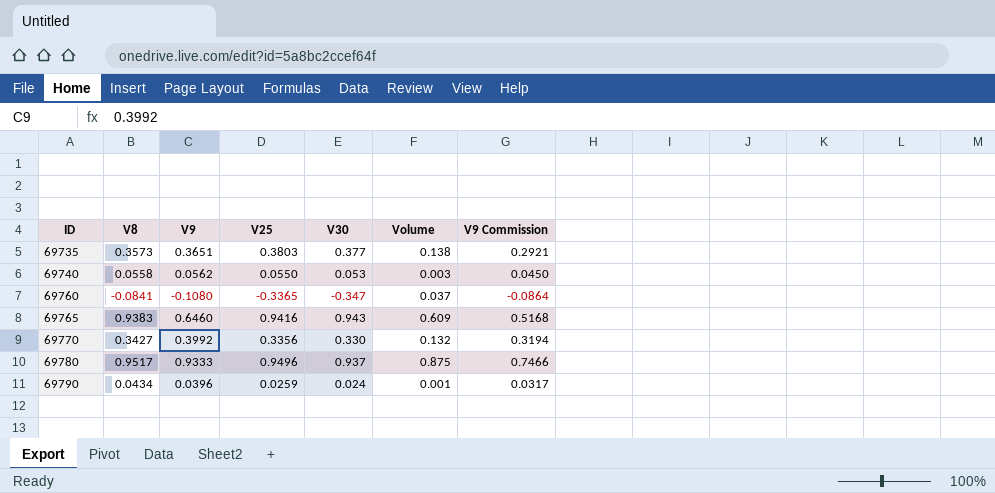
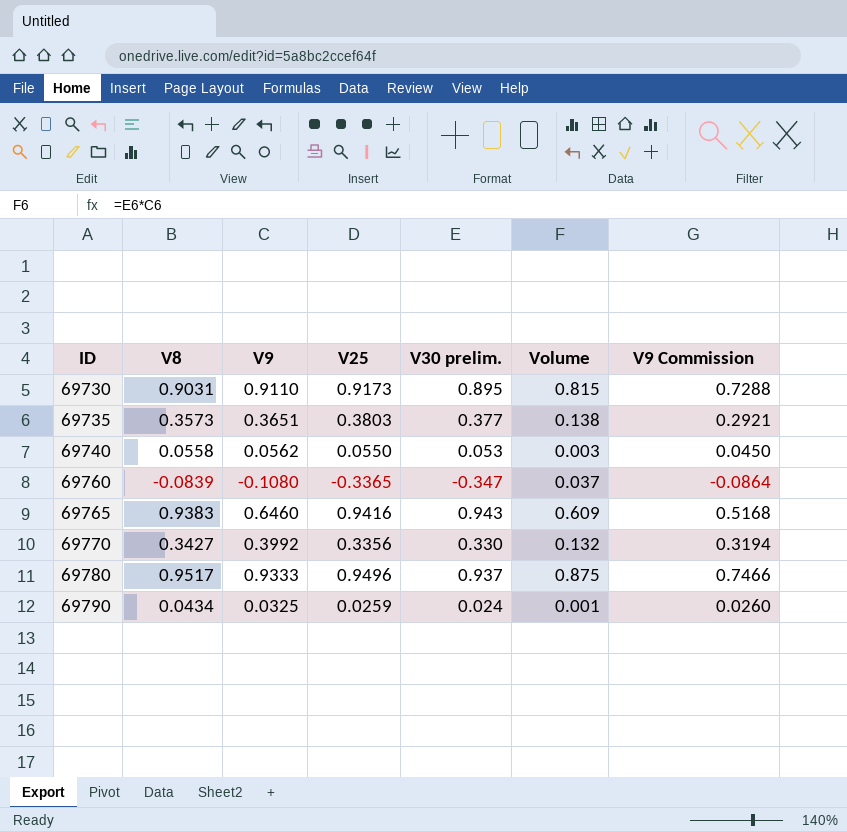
column name: V30 -> V30 prelim.
row 69730: none -> 0.9031 | 0.9110 | 0.9173 | 0.895 | 0.815 | 0.7288
69760 | V8: -0.0841 -> -0.0839
69790 | V9: 0.0396 -> 0.0325
69790 | V9 Commission: 0.0317 -> 0.0260

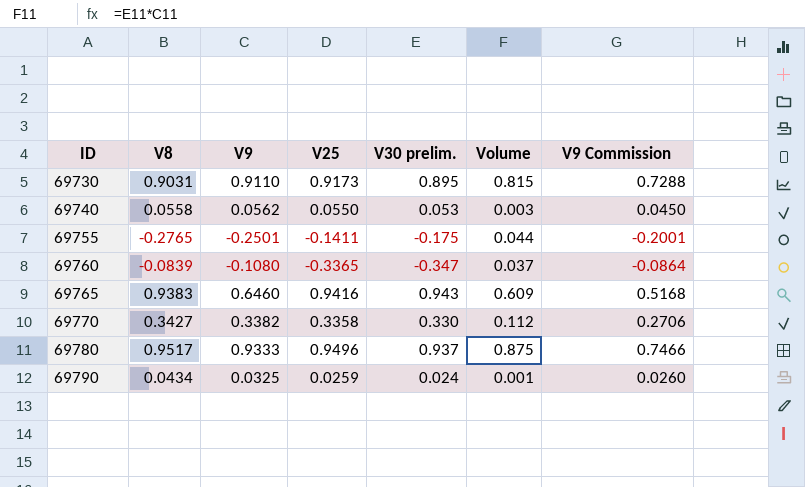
row 69735: 0.3573 | 0.3651 | 0.3803 | 0.377 | 0.138 | 0.2921 -> none
row 69755: none -> -0.2765 | -0.2501 | -0.1411 | -0.175 | 0.044 | -0.2001
69770 | V9: 0.3992 -> 0.3382
69770 | V25: 0.3356 -> 0.3358
69770 | Volume: 0.132 -> 0.112
69770 | V9 Commission: 0.3194 -> 0.2706

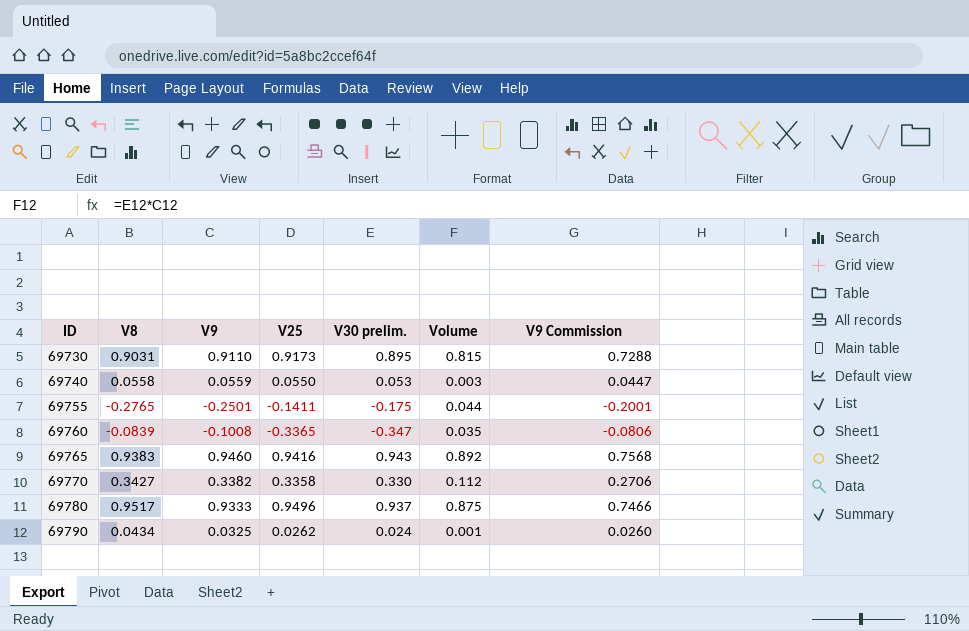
69740 | V9: 0.0562 -> 0.0559
69740 | V9 Commission: 0.0450 -> 0.0447
69760 | V9: -0.1080 -> -0.1008
69760 | Volume: 0.037 -> 0.035
69760 | V9 Commission: -0.0864 -> -0.0806
69765 | V9: 0.6460 -> 0.9460
69765 | Volume: 0.609 -> 0.892
69765 | V9 Commission: 0.5168 -> 0.7568
69790 | V25: 0.0259 -> 0.0262

